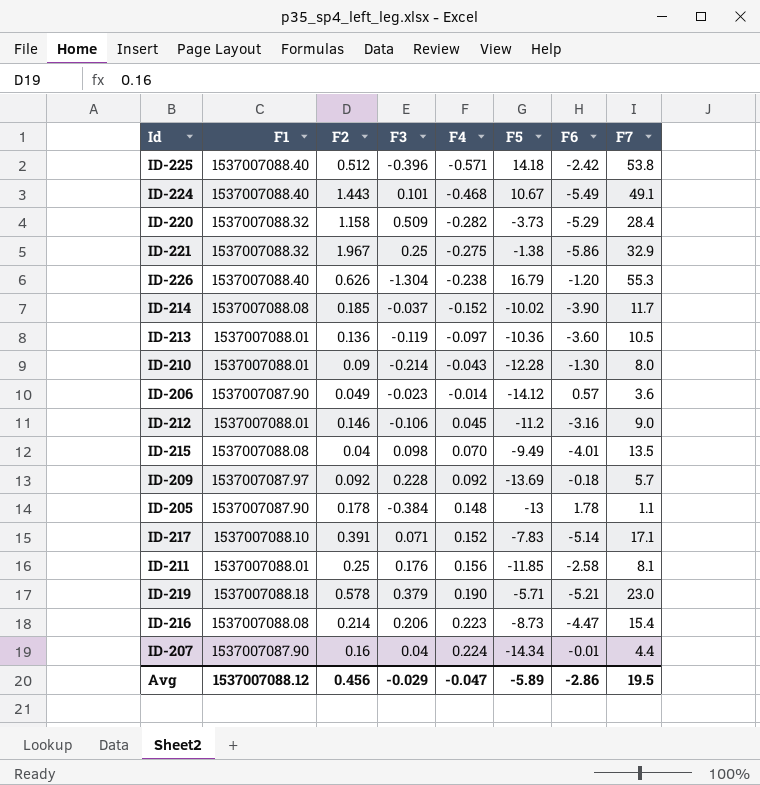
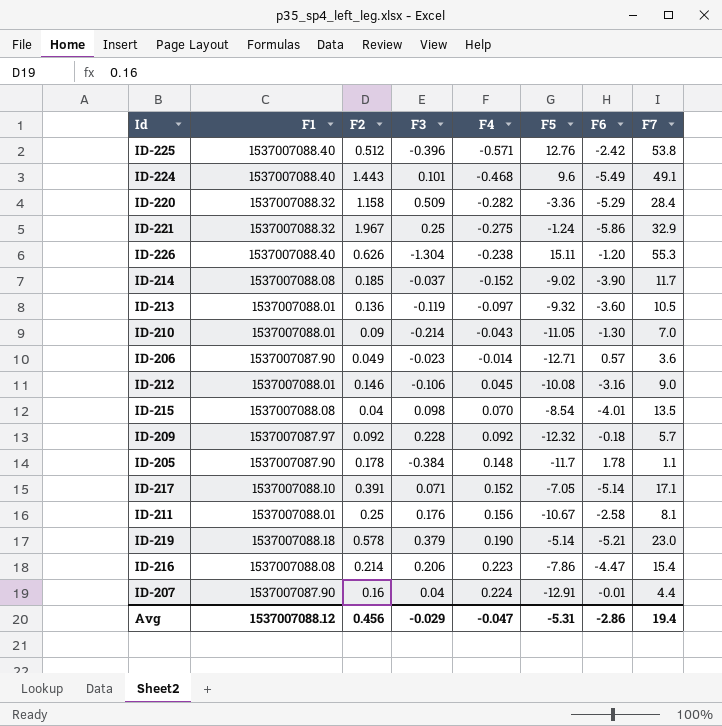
ID-225 | F5: 14.18 -> 12.76
ID-224 | F5: 10.67 -> 9.6
ID-220 | F5: -3.73 -> -3.36
ID-221 | F5: -1.38 -> -1.24
ID-226 | F5: 16.79 -> 15.11
ID-214 | F5: -10.02 -> -9.02
ID-213 | F5: -10.36 -> -9.32
ID-210 | F5: -12.28 -> -11.05
ID-210 | F7: 8.0 -> 7.0
ID-206 | F5: -14.12 -> -12.71
ID-212 | F5: -11.2 -> -10.08
ID-215 | F5: -9.49 -> -8.54
ID-209 | F5: -13.69 -> -12.32
ID-205 | F5: -13 -> -11.7
ID-217 | F5: -7.83 -> -7.05
ID-211 | F5: -11.85 -> -10.67
ID-219 | F5: -5.71 -> -5.14
ID-216 | F5: -8.73 -> -7.86
ID-207 | F5: -14.34 -> -12.91
Avg | F5: -5.89 -> -5.31
Avg | F7: 19.5 -> 19.4

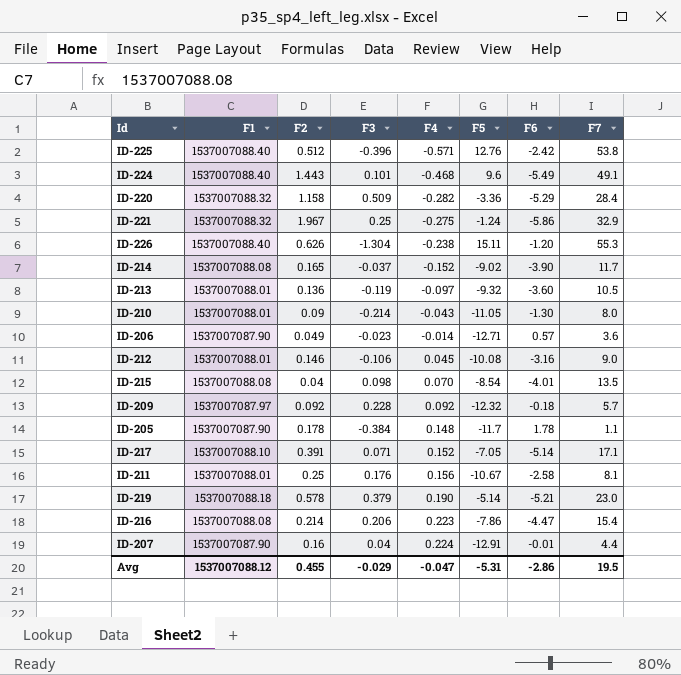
ID-214 | F2: 0.185 -> 0.165
ID-210 | F7: 7.0 -> 8.0
Avg | F2: 0.456 -> 0.455
Avg | F7: 19.4 -> 19.5

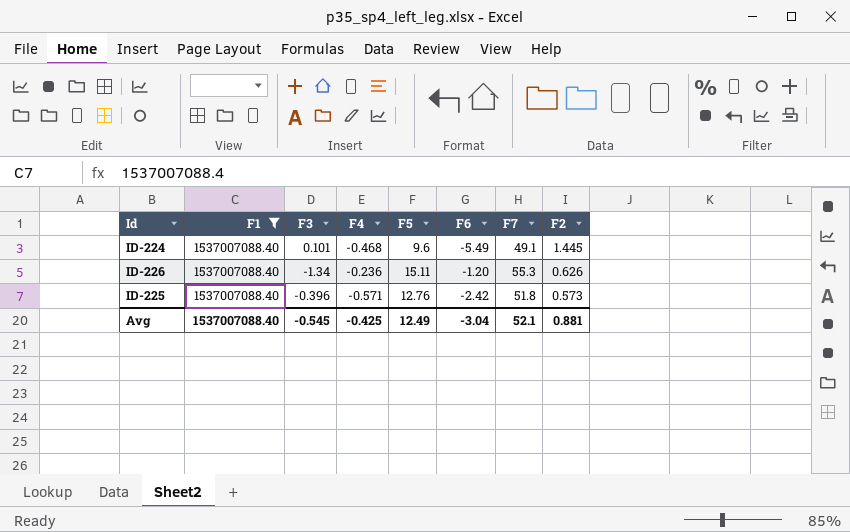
filter: none -> F1 = 1537007088.40
row order: F4 ascending -> F2 descending
column F2 | position: 3 -> 8
ID-224 | F2: 1.443 -> 1.445
ID-226 | F3: -1.304 -> -1.34
ID-226 | F4: -0.238 -> -0.236
ID-225 | F7: 53.8 -> 51.8
ID-225 | F2: 0.512 -> 0.573
Avg | F1: 1537007088.12 -> 1537007088.40
Avg | F3: -0.029 -> -0.545
Avg | F4: -0.047 -> -0.425
Avg | F5: -5.31 -> 12.49
Avg | F6: -2.86 -> -3.04
Avg | F7: 19.5 -> 52.1
Avg | F2: 0.455 -> 0.881

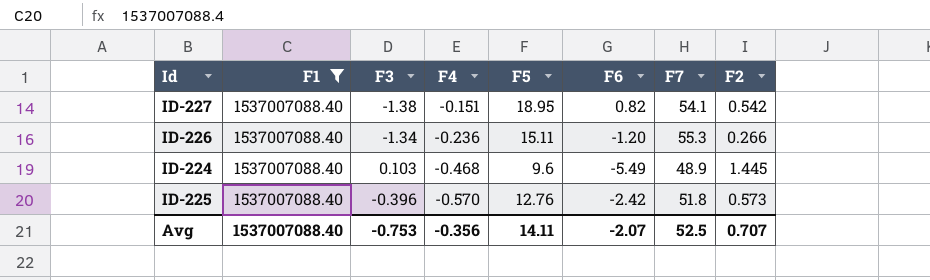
row order: F2 descending -> F4 descending
row ID-227: none -> 1537007088.40 | -1.38 | -0.151 | 18.95 | 0.82 | 54.1 | 0.542
ID-226 | F2: 0.626 -> 0.266
ID-224 | F3: 0.101 -> 0.103
ID-224 | F7: 49.1 -> 48.9
ID-225 | F4: -0.571 -> -0.570
Avg | F3: -0.545 -> -0.753
Avg | F4: -0.425 -> -0.356
Avg | F5: 12.49 -> 14.11
Avg | F6: -3.04 -> -2.07
Avg | F7: 52.1 -> 52.5
Avg | F2: 0.881 -> 0.707

